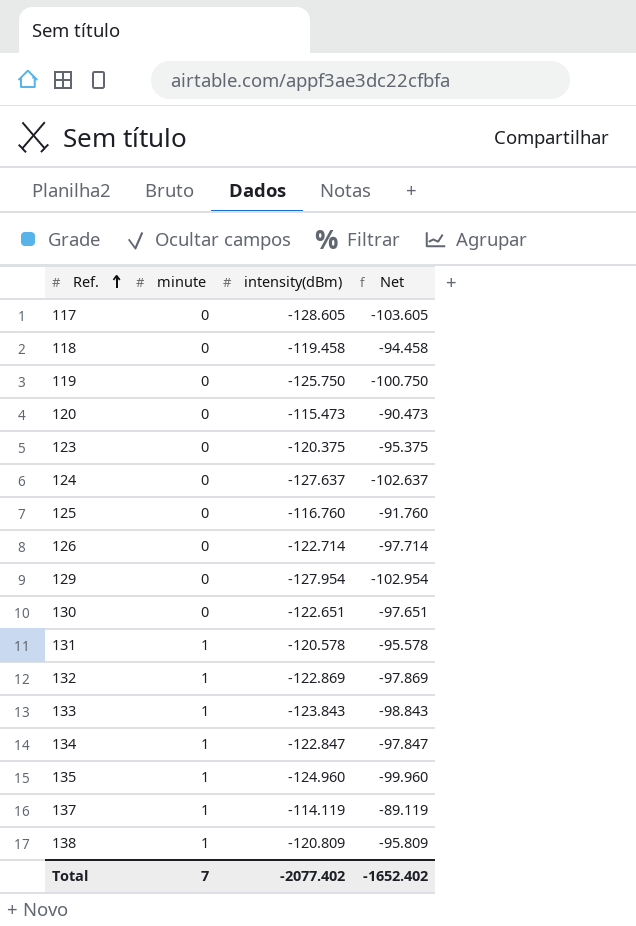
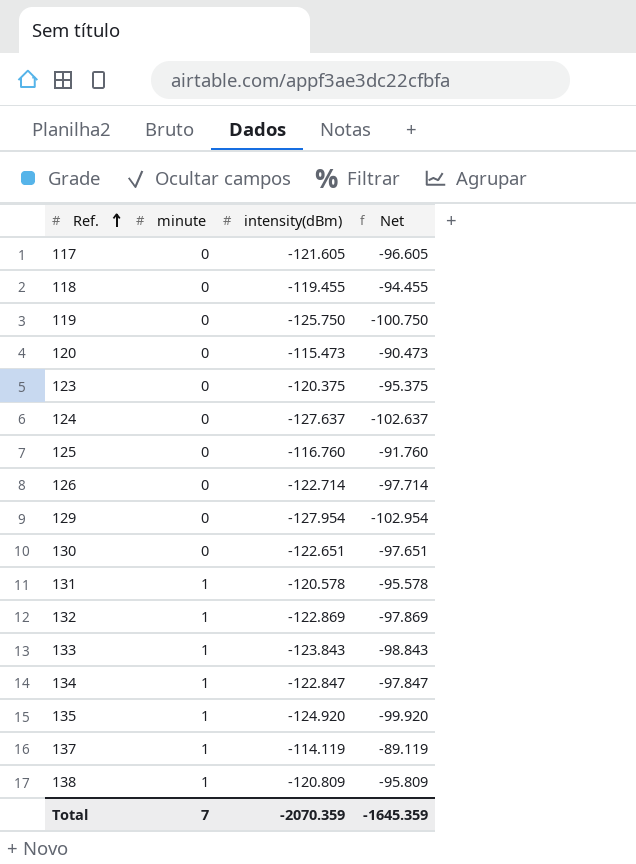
117 | intensity(dBm): -128.605 -> -121.605
117 | Net: -103.605 -> -96.605
118 | intensity(dBm): -119.458 -> -119.455
118 | Net: -94.458 -> -94.455
135 | intensity(dBm): -124.960 -> -124.920
135 | Net: -99.960 -> -99.920
Total | intensity(dBm): -2077.402 -> -2070.359
Total | Net: -1652.402 -> -1645.359

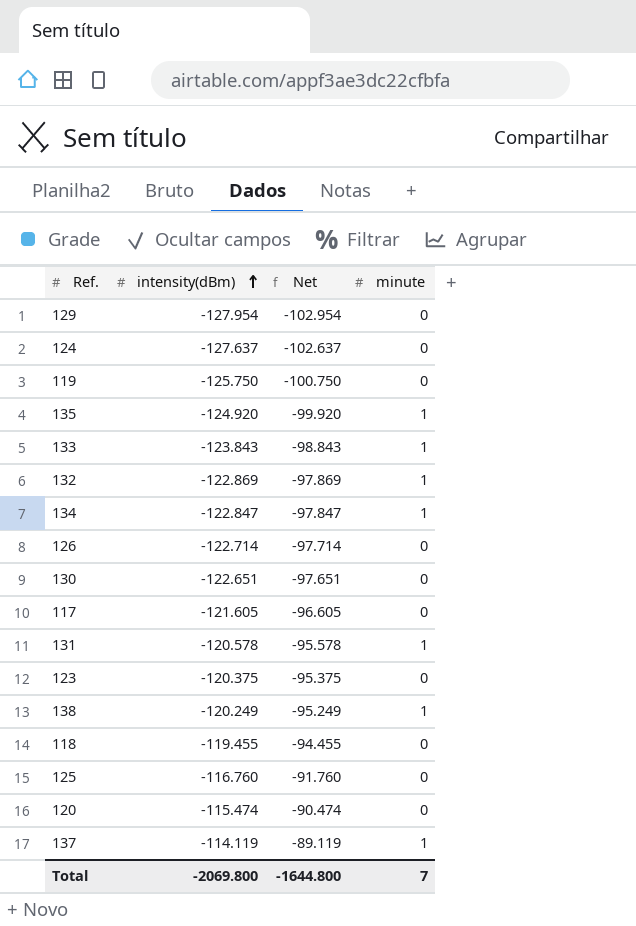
row order: Ref. ascending -> intensity(dBm) ascending
column minute | position: 2 -> 4
138 | intensity(dBm): -120.809 -> -120.249
138 | Net: -95.809 -> -95.249
120 | intensity(dBm): -115.473 -> -115.474
120 | Net: -90.473 -> -90.474
Total | intensity(dBm): -2070.359 -> -2069.800
Total | Net: -1645.359 -> -1644.800

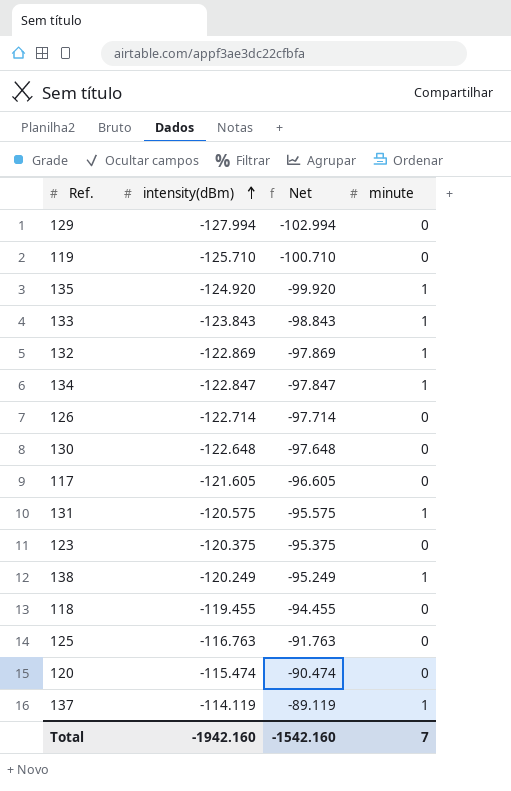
row 124: -127.637 | -102.637 | 0 -> none
129 | intensity(dBm): -127.954 -> -127.994
129 | Net: -102.954 -> -102.994
119 | intensity(dBm): -125.750 -> -125.710
119 | Net: -100.750 -> -100.710
130 | intensity(dBm): -122.651 -> -122.648
130 | Net: -97.651 -> -97.648
131 | intensity(dBm): -120.578 -> -120.575
131 | Net: -95.578 -> -95.575
125 | intensity(dBm): -116.760 -> -116.763
125 | Net: -91.760 -> -91.763
Total | intensity(dBm): -2069.800 -> -1942.160
Total | Net: -1644.800 -> -1542.160

